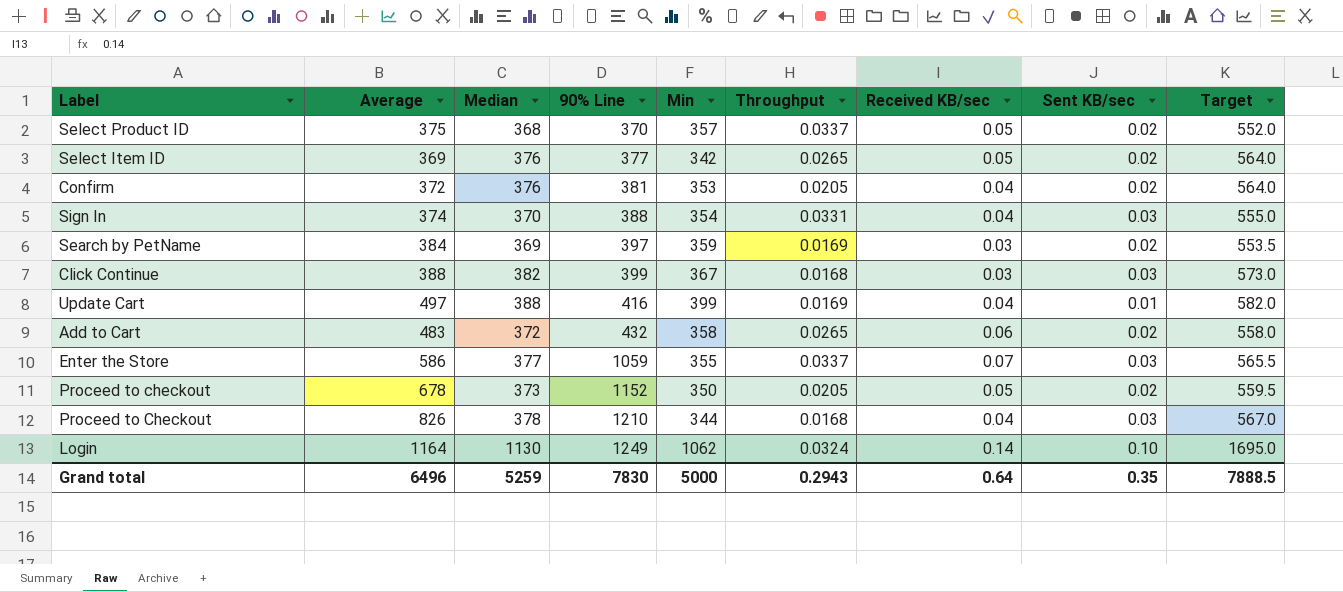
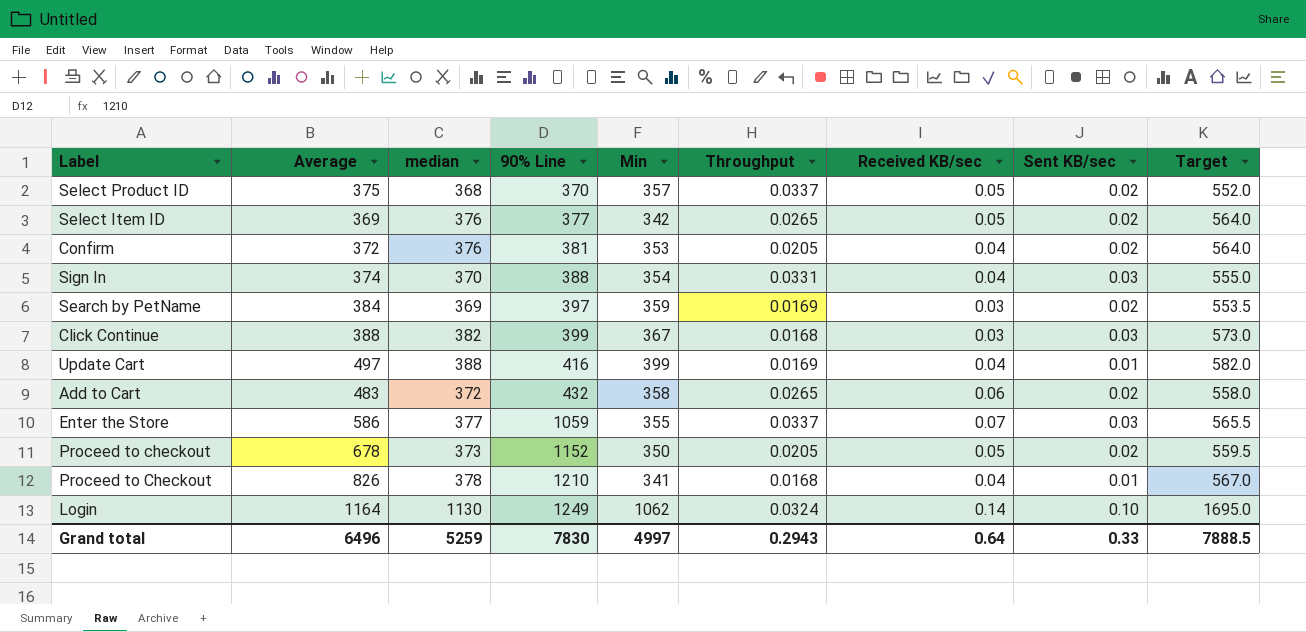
column name: Median -> median
Proceed to Checkout | Min: 344 -> 341
Proceed to Checkout | Sent KB/sec: 0.03 -> 0.01
Grand total | Min: 5000 -> 4997
Grand total | Sent KB/sec: 0.35 -> 0.33

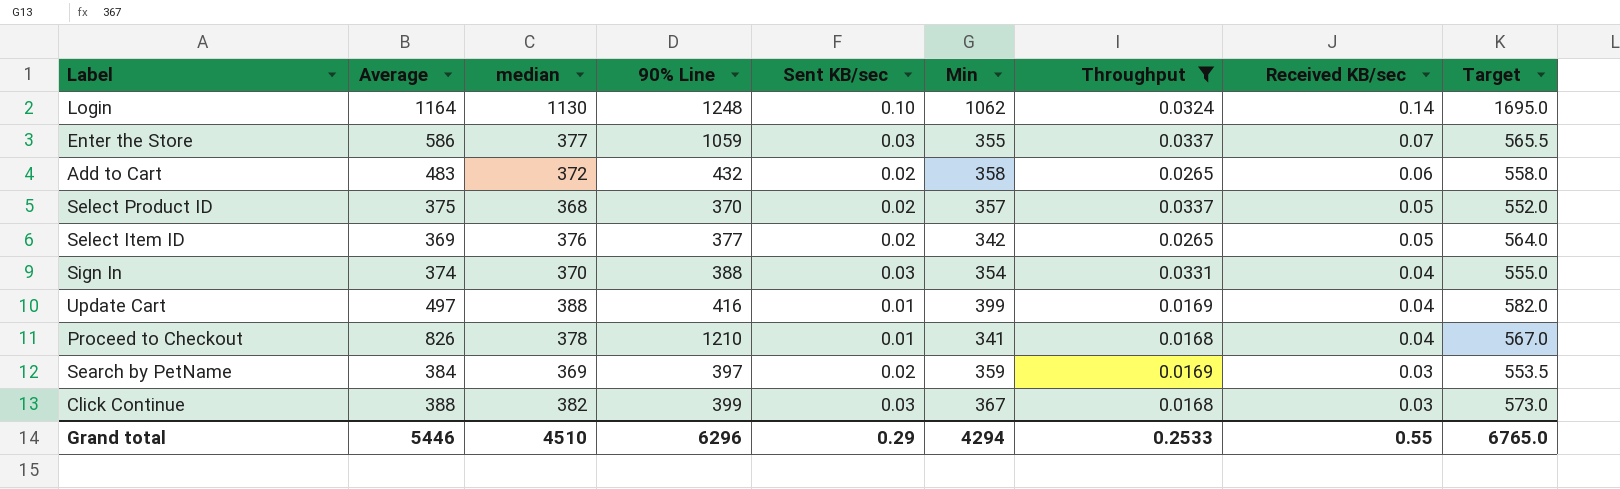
filter: none -> Throughput != 0.0205
row order: 90% Line ascending -> Received KB/sec descending
column Sent KB/sec | position: 8 -> 5
Login | 90% Line: 1249 -> 1248
Grand total | Average: 6496 -> 5446
Grand total | median: 5259 -> 4510
Grand total | 90% Line: 7830 -> 6296
Grand total | Sent KB/sec: 0.33 -> 0.29
Grand total | Min: 4997 -> 4294
Grand total | Throughput: 0.2943 -> 0.2533
Grand total | Received KB/sec: 0.64 -> 0.55
Grand total | Target: 7888.5 -> 6765.0

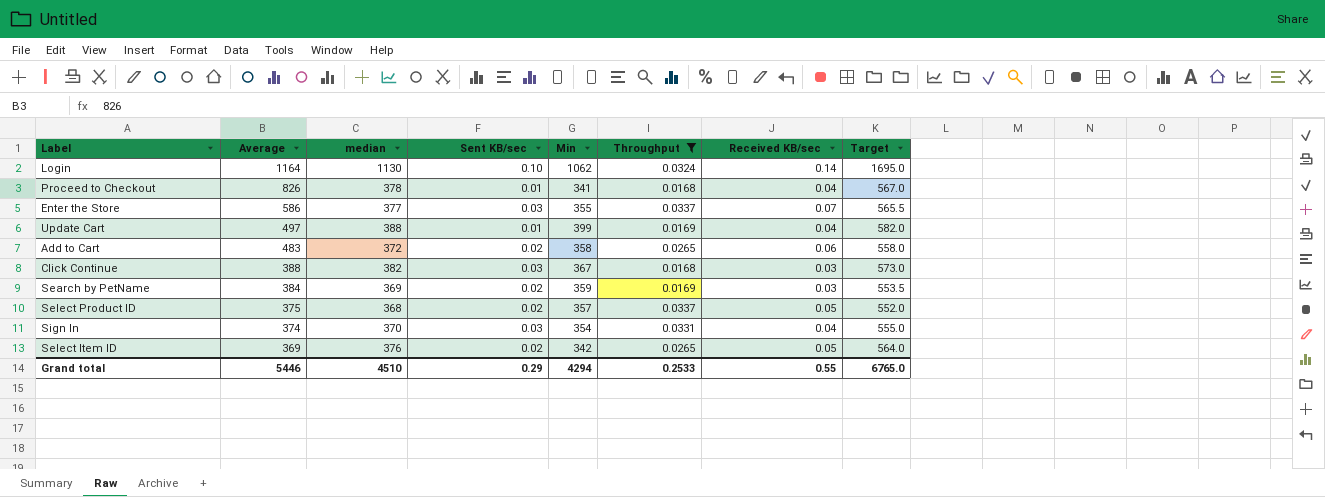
row order: Received KB/sec descending -> Average descending
column 90% Line | position: 4 -> none

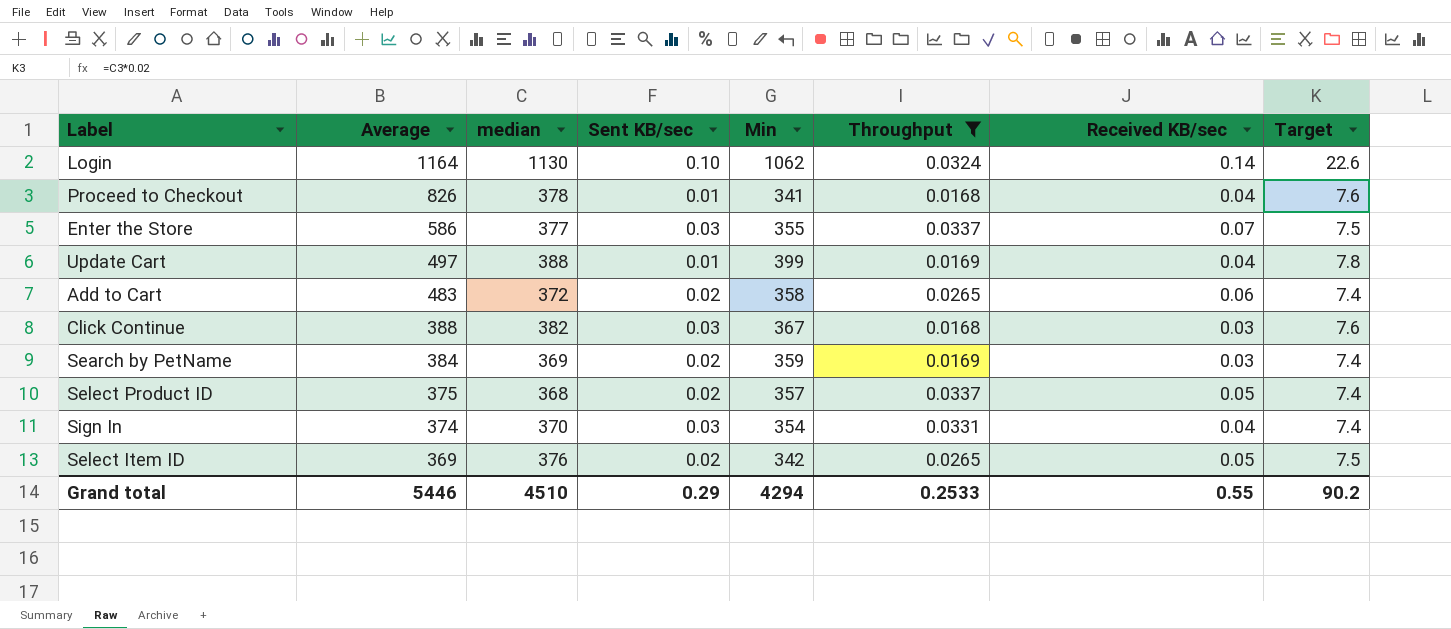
column Target | formula: [median] * 1.5 -> [median] * 0.02
Grand total | Target: 6765.0 -> 90.2

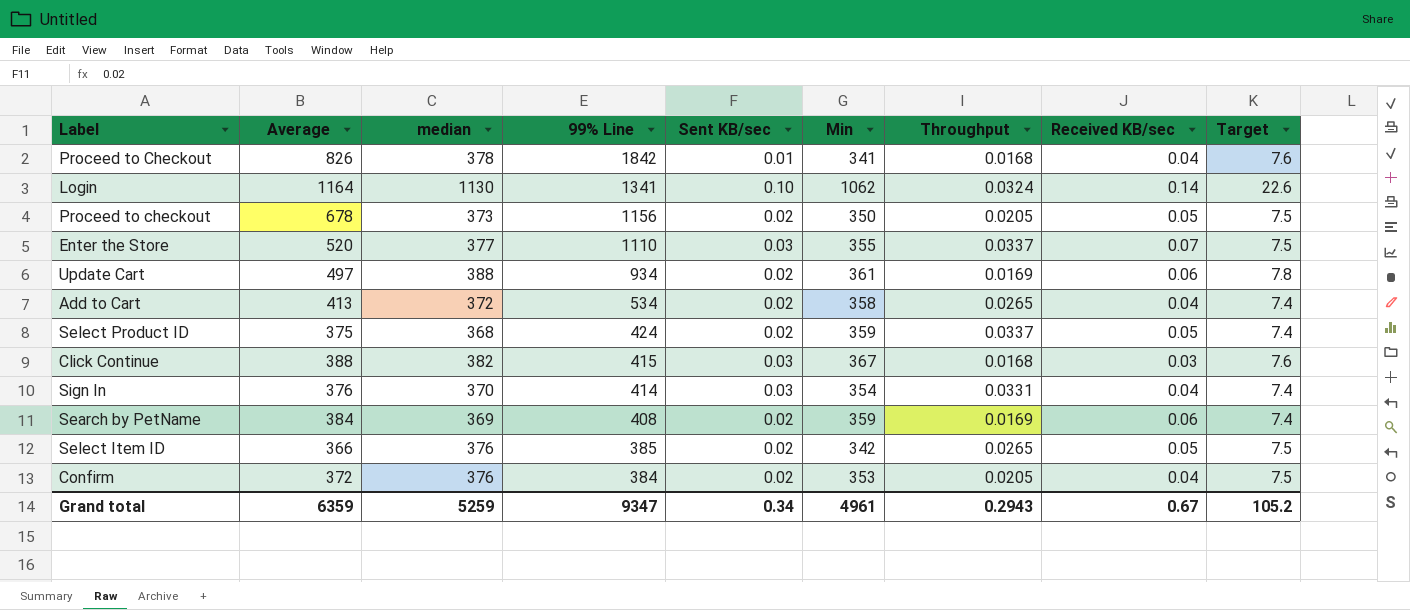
filter: Throughput != 0.0205 -> none
row order: Average descending -> 99% Line descending
column 99% Line | position: none -> 4
Enter the Store | Average: 586 -> 520
Update Cart | Sent KB/sec: 0.01 -> 0.02
Update Cart | Min: 399 -> 361
Update Cart | Received KB/sec: 0.04 -> 0.06
Add to Cart | Average: 483 -> 413
Add to Cart | Received KB/sec: 0.06 -> 0.04
Select Product ID | Min: 357 -> 359
Sign In | Average: 374 -> 376
Search by PetName | Received KB/sec: 0.03 -> 0.06
Select Item ID | Average: 369 -> 366
Grand total | Average: 5446 -> 6359
Grand total | median: 4510 -> 5259
Grand total | Sent KB/sec: 0.29 -> 0.34
Grand total | Min: 4294 -> 4961
Grand total | Throughput: 0.2533 -> 0.2943
Grand total | Received KB/sec: 0.55 -> 0.67
Grand total | Target: 90.2 -> 105.2

